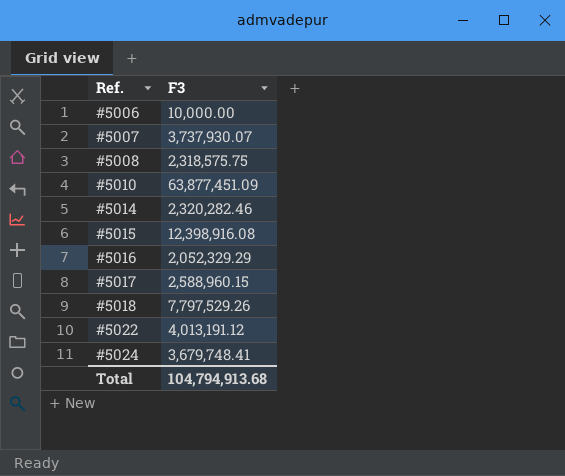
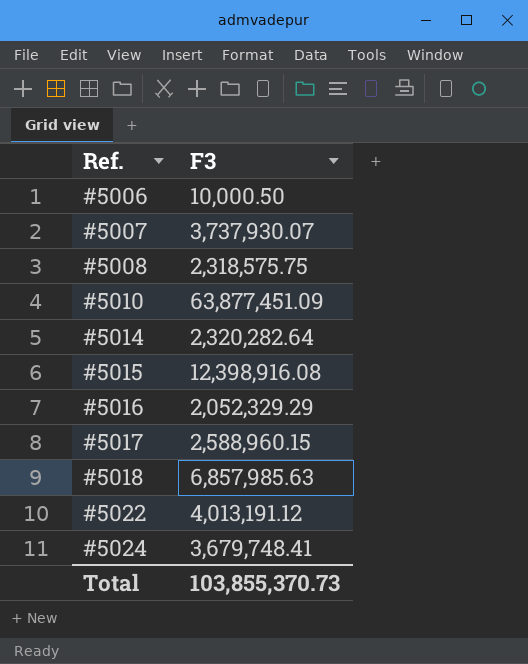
#5006 | F3: 10,000.00 -> 10,000.50
#5014 | F3: 2,320,282.46 -> 2,320,282.64
#5018 | F3: 7,797,529.26 -> 6,857,985.63
Total | F3: 104,794,913.68 -> 103,855,370.73

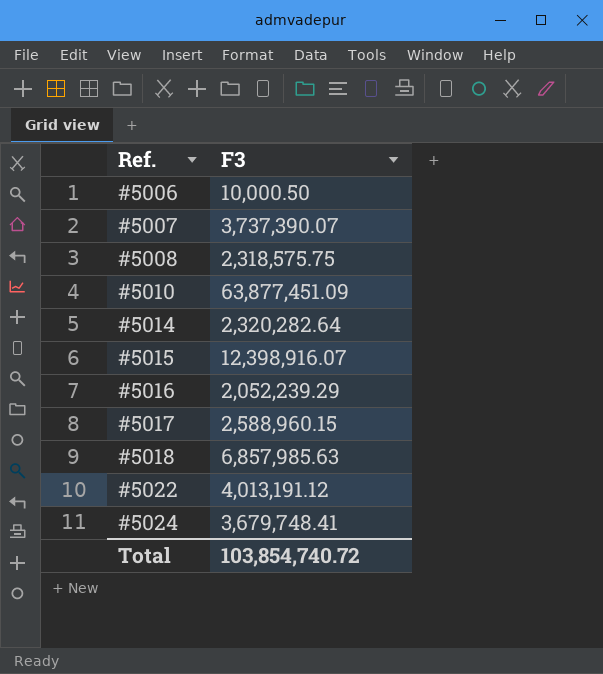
#5007 | F3: 3,737,930.07 -> 3,737,390.07
#5015 | F3: 12,398,916.08 -> 12,398,916.07
#5016 | F3: 2,052,329.29 -> 2,052,239.29
Total | F3: 103,855,370.73 -> 103,854,740.72

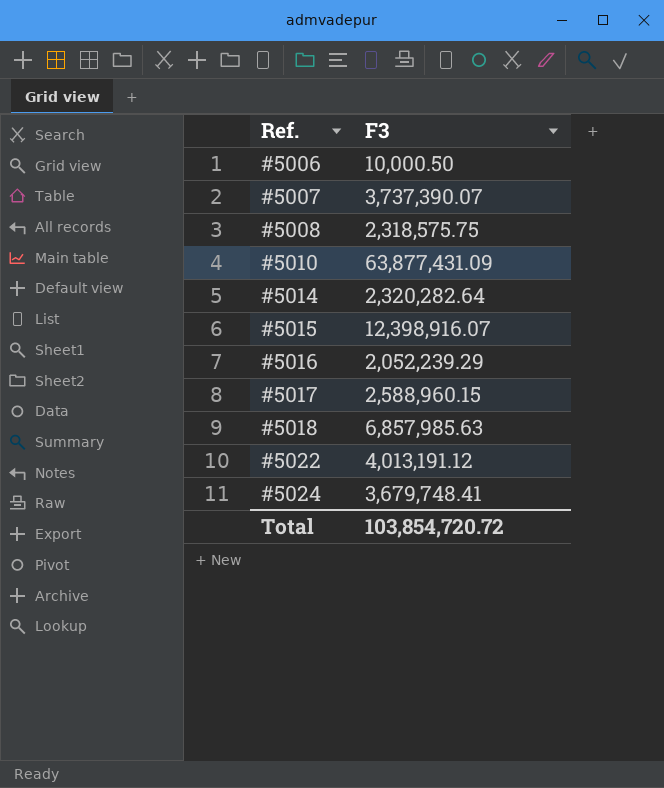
#5010 | F3: 63,877,451.09 -> 63,877,431.09
Total | F3: 103,854,740.72 -> 103,854,720.72

